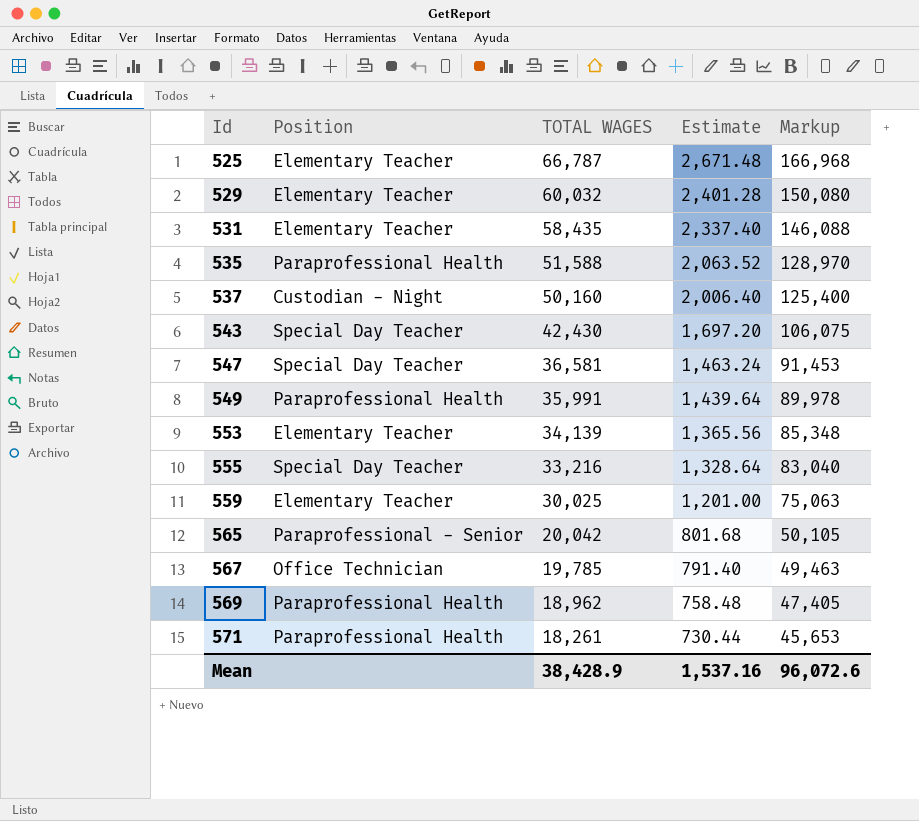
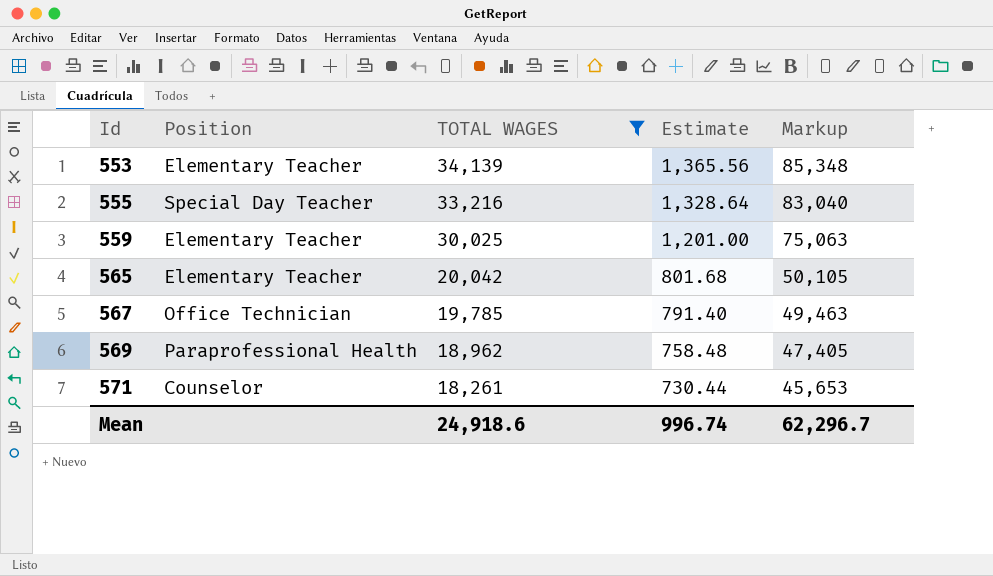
filter: none -> TOTAL WAGES <= 34,139
565 | Position: Paraprofessional - Senior -> Elementary Teacher
571 | Position: Paraprofessional Health -> Counselor
Mean | TOTAL WAGES: 38,428.9 -> 24,918.6
Mean | Estimate: 1,537.16 -> 996.74
Mean | Markup: 96,072.6 -> 62,296.7

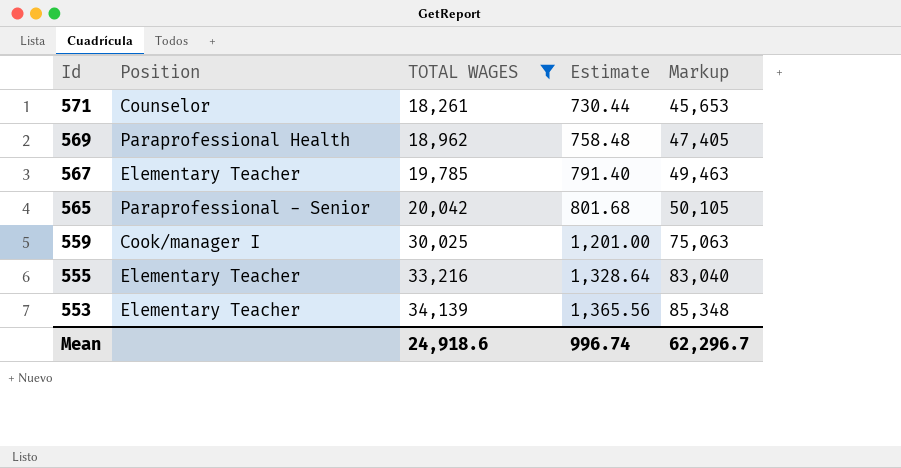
row order: Id ascending -> Id descending
567 | Position: Office Technician -> Elementary Teacher
565 | Position: Elementary Teacher -> Paraprofessional - Senior
559 | Position: Elementary Teacher -> Cook/manager I
555 | Position: Special Day Teacher -> Elementary Teacher

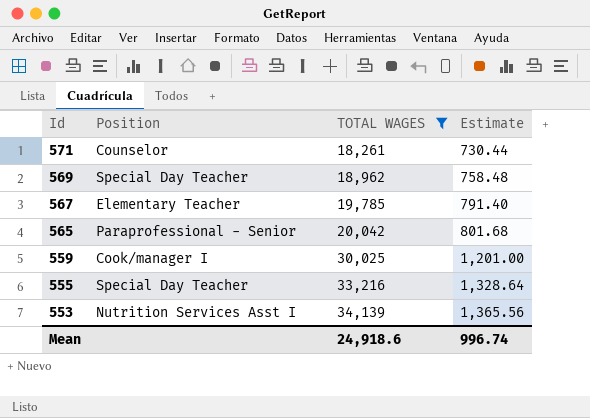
column Markup | formula: [TOTAL WAGES] * 2.5 -> none
569 | Position: Paraprofessional Health -> Special Day Teacher
555 | Position: Elementary Teacher -> Special Day Teacher
553 | Position: Elementary Teacher -> Nutrition Services Asst I

